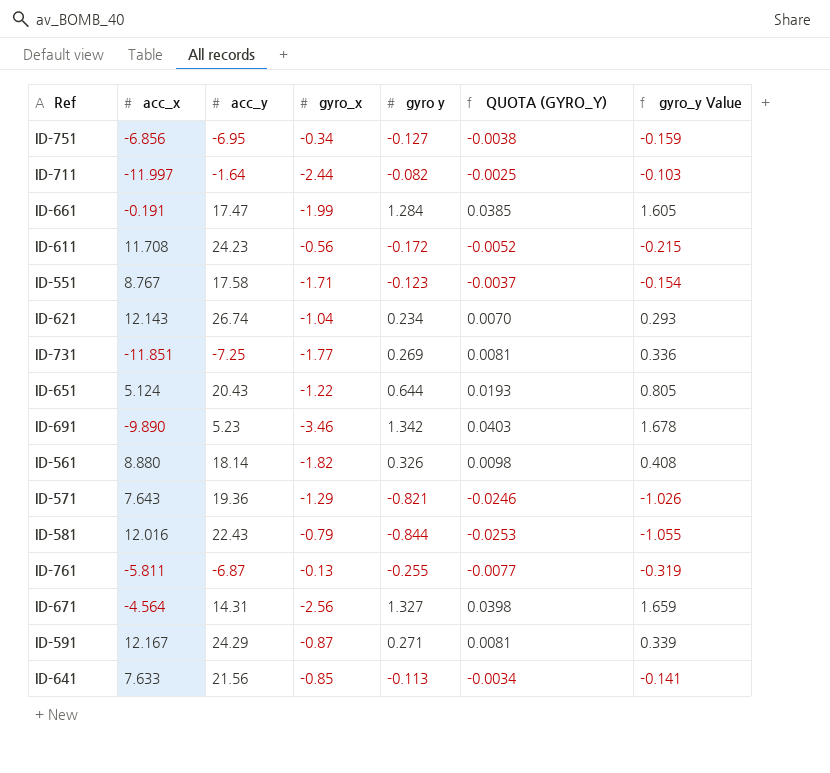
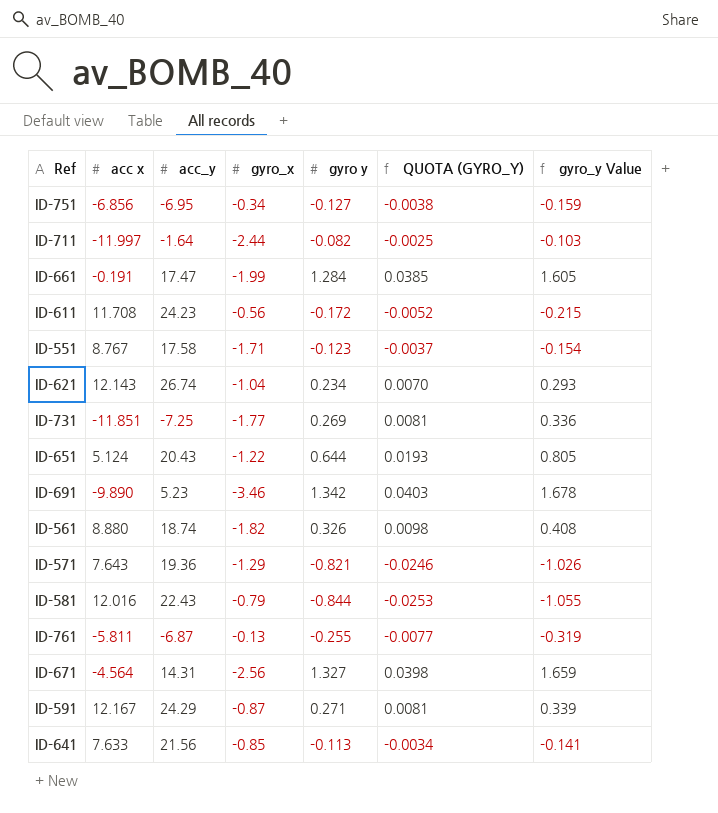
column name: acc_x -> acc x
ID-561 | acc_y: 18.14 -> 18.74

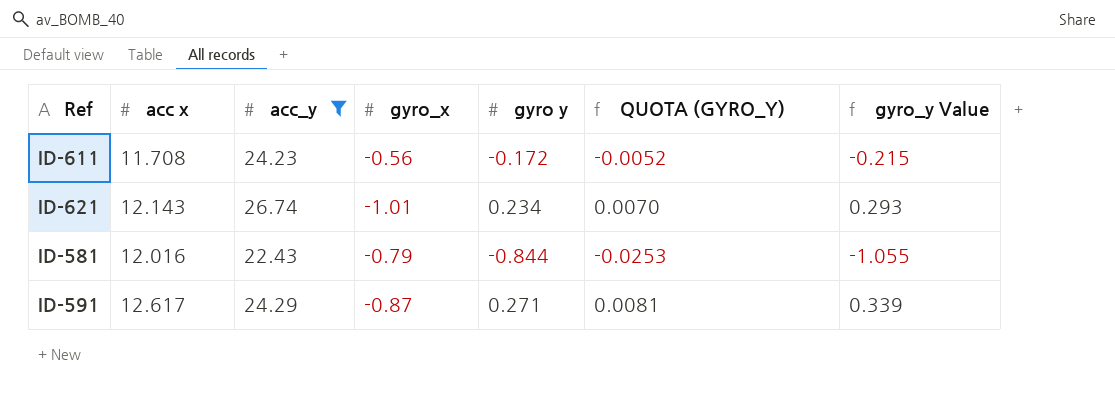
filter: none -> acc_y >= 22.43
ID-621 | gyro_x: -1.04 -> -1.01
ID-591 | acc x: 12.167 -> 12.617

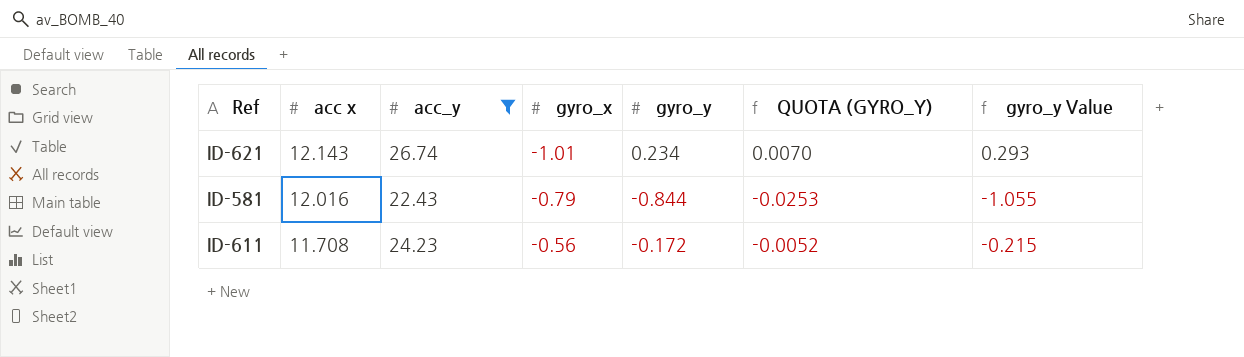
row order: none -> acc x descending
column name: gyro y -> gyro_y
row ID-591: 12.617 | 24.29 | -0.87 | 0.271 | 0.0081 | 0.339 -> none

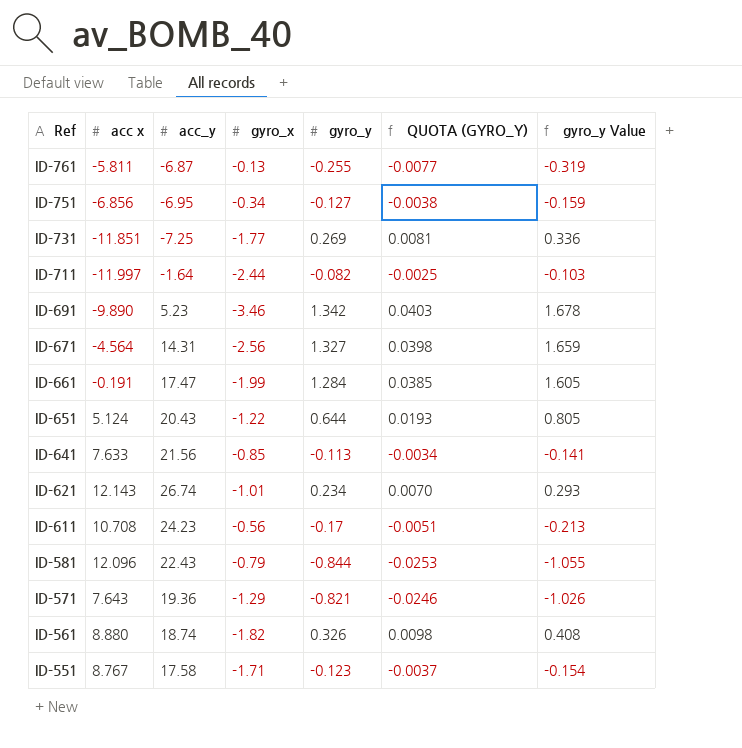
filter: acc_y >= 22.43 -> none
row order: acc x descending -> Ref descending
ID-611 | acc x: 11.708 -> 10.708
ID-611 | gyro_y: -0.172 -> -0.17
ID-611 | QUOTA (GYRO_Y): -0.0052 -> -0.0051
ID-611 | gyro_y Value: -0.215 -> -0.213
ID-581 | acc x: 12.016 -> 12.096

